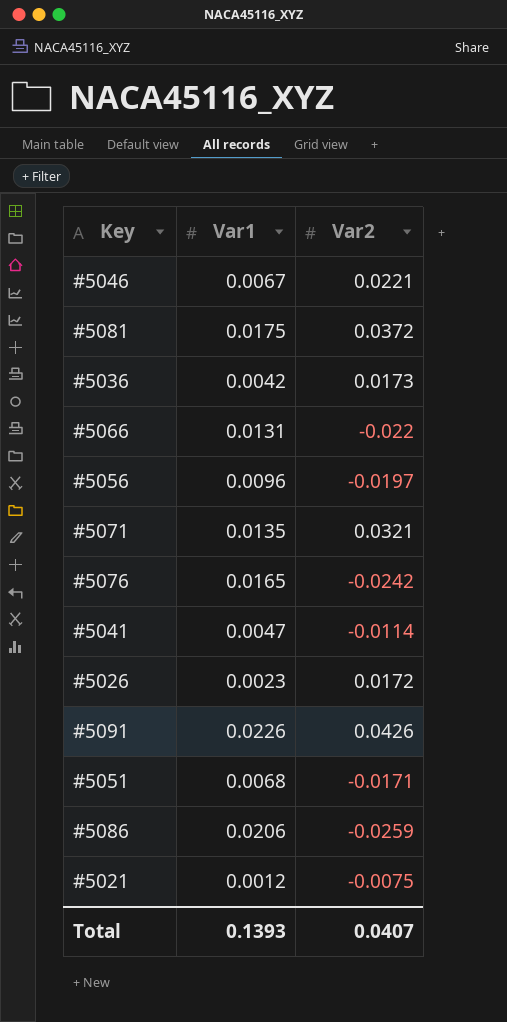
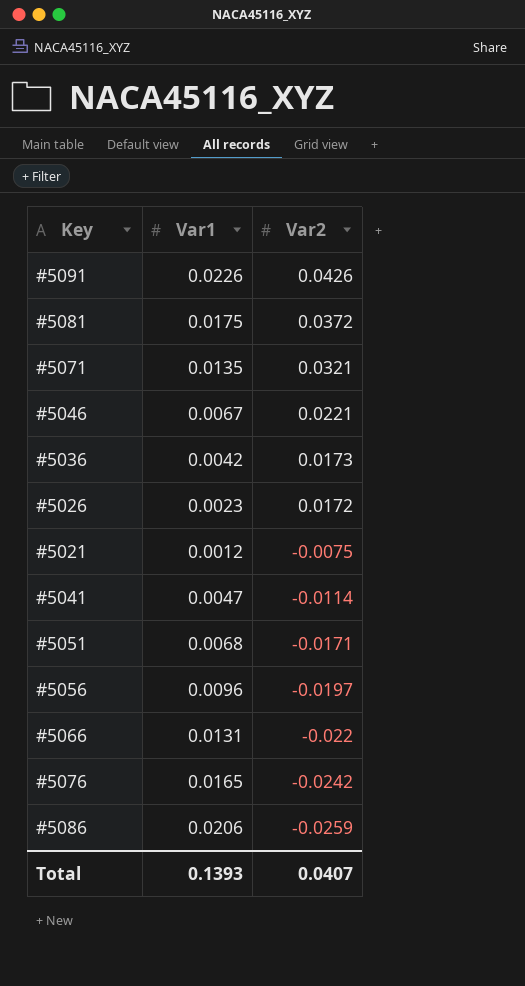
row order: none -> Var2 descending

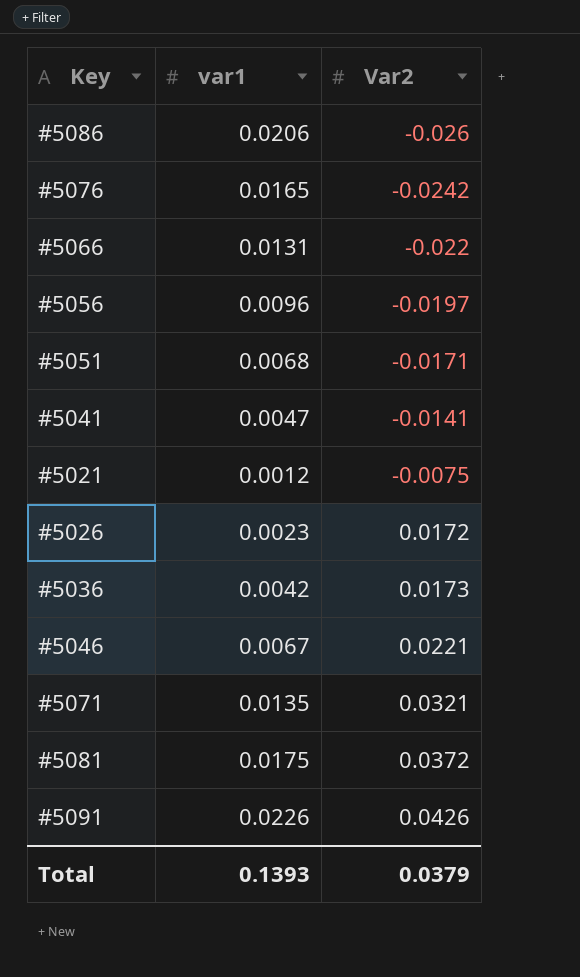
row order: Var2 descending -> Var2 ascending
column name: Var1 -> var1
#5086 | Var2: -0.0259 -> -0.026
#5041 | Var2: -0.0114 -> -0.0141
Total | Var2: 0.0407 -> 0.0379

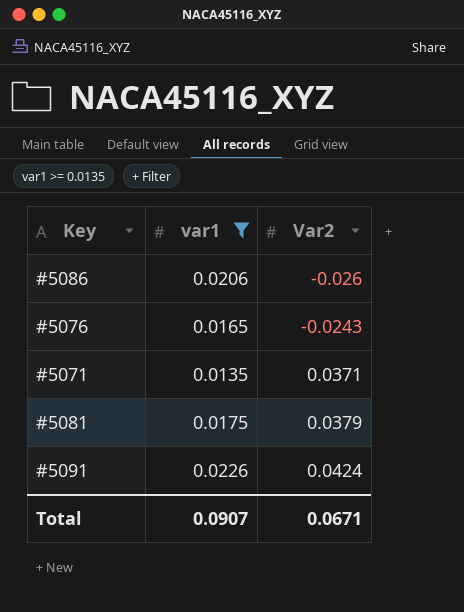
filter: none -> var1 >= 0.0135
#5076 | Var2: -0.0242 -> -0.0243
#5071 | Var2: 0.0321 -> 0.0371
#5081 | Var2: 0.0372 -> 0.0379
#5091 | Var2: 0.0426 -> 0.0424
Total | var1: 0.1393 -> 0.0907
Total | Var2: 0.0379 -> 0.0671

